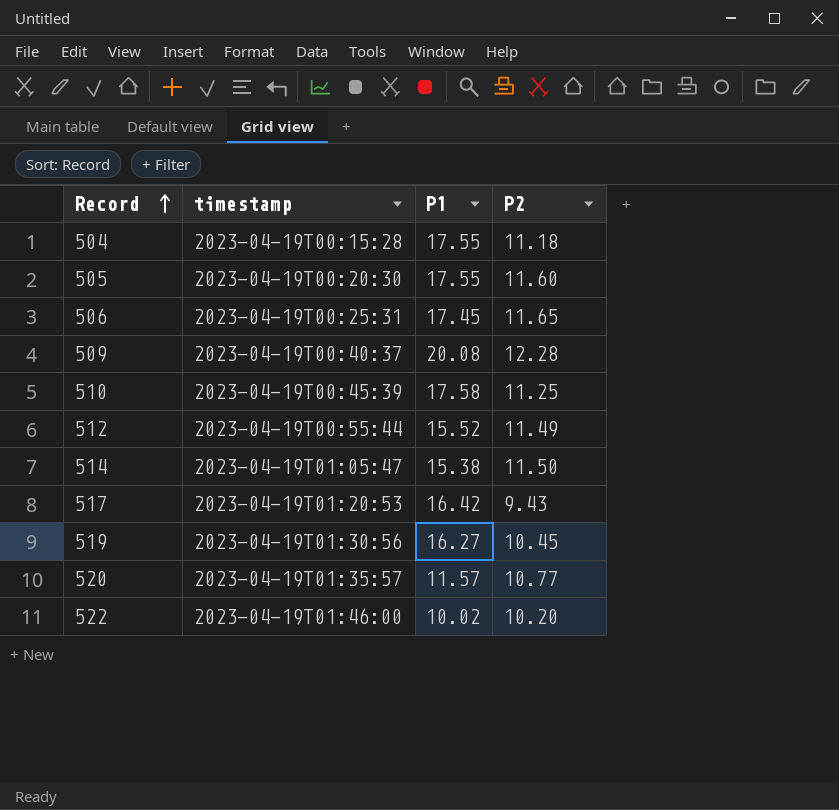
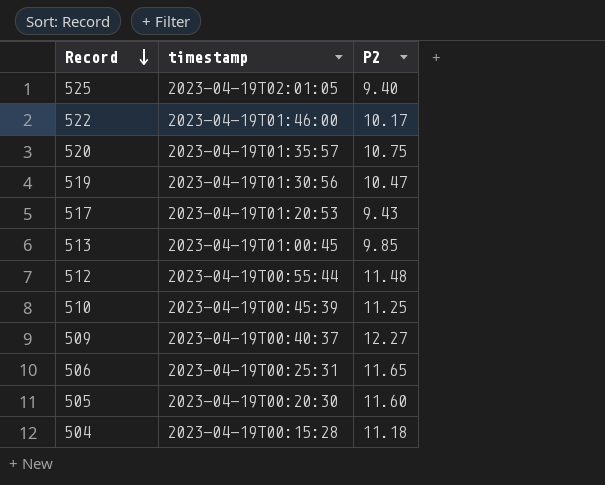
row order: Record ascending -> Record descending
column P1 | position: 3 -> none
row 514: 2023-04-19T01:05:47 | 15.38 | 11.50 -> none
row 525: none -> 2023-04-19T02:01:05 | 9.40
522 | P2: 10.20 -> 10.17
520 | P2: 10.77 -> 10.75
519 | P2: 10.45 -> 10.47
row 513: none -> 2023-04-19T01:00:45 | 9.85
512 | P2: 11.49 -> 11.48
509 | P2: 12.28 -> 12.27

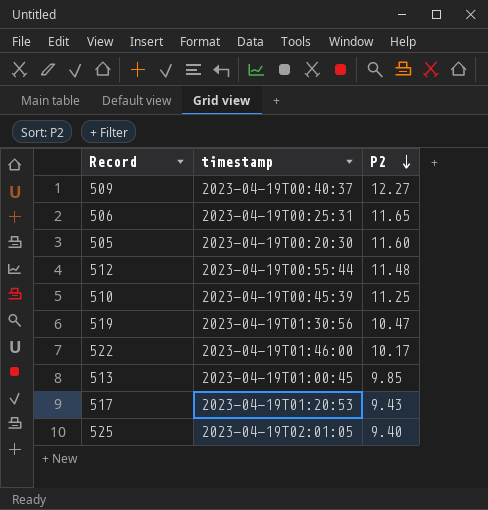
row order: Record descending -> P2 descending
row 520: 2023-04-19T01:35:57 | 10.75 -> none
row 504: 2023-04-19T00:15:28 | 11.18 -> none

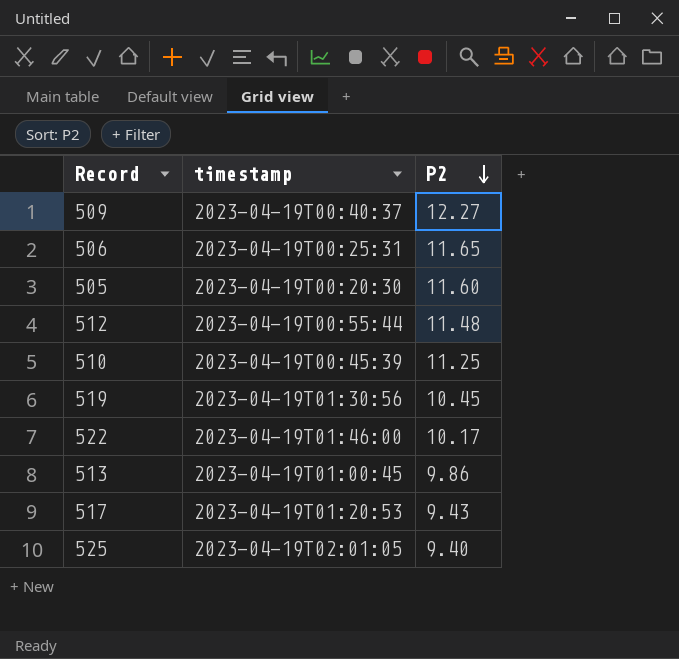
519 | P2: 10.47 -> 10.45
513 | P2: 9.85 -> 9.86

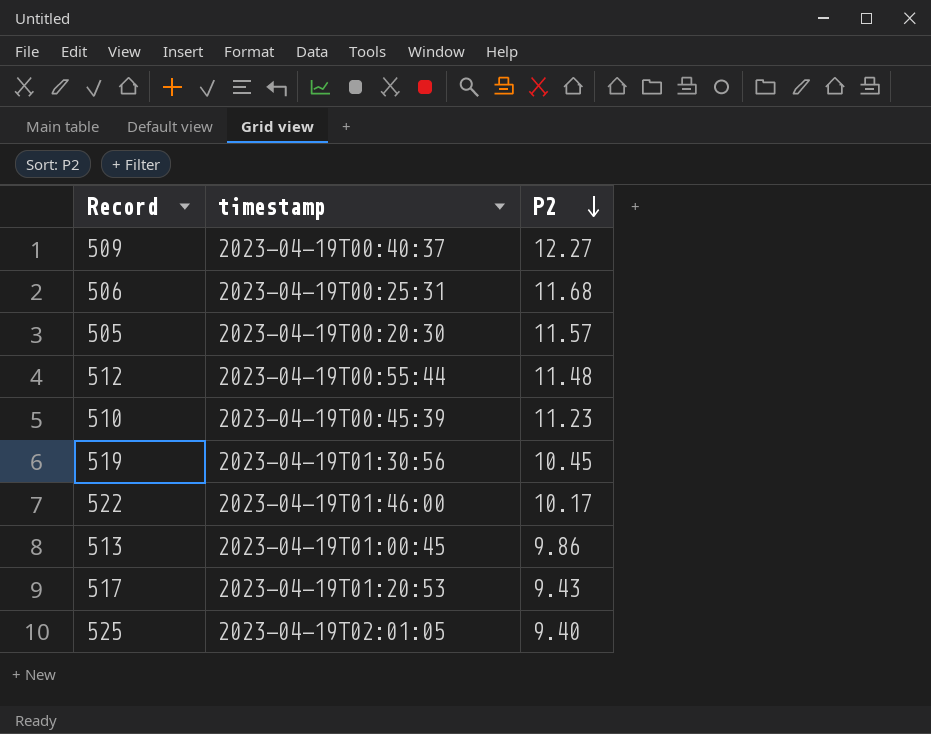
506 | P2: 11.65 -> 11.68
505 | P2: 11.60 -> 11.57
510 | P2: 11.25 -> 11.23

